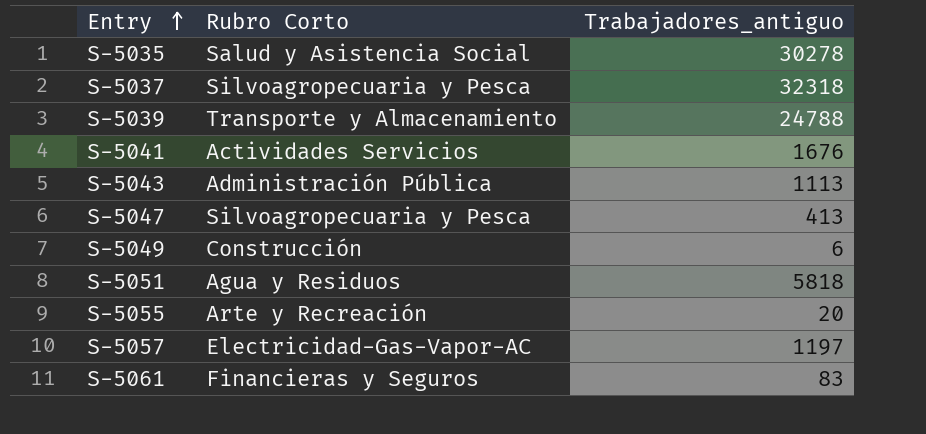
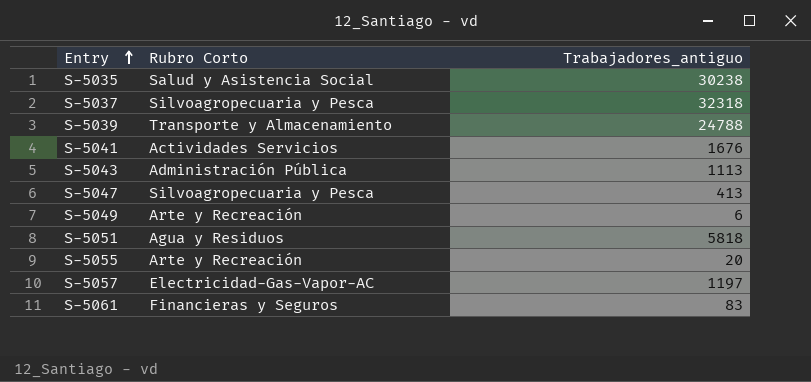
S-5035 | Trabajadores_antiguo: 30278 -> 30238
S-5049 | Rubro Corto: Construcción -> Arte y Recreación

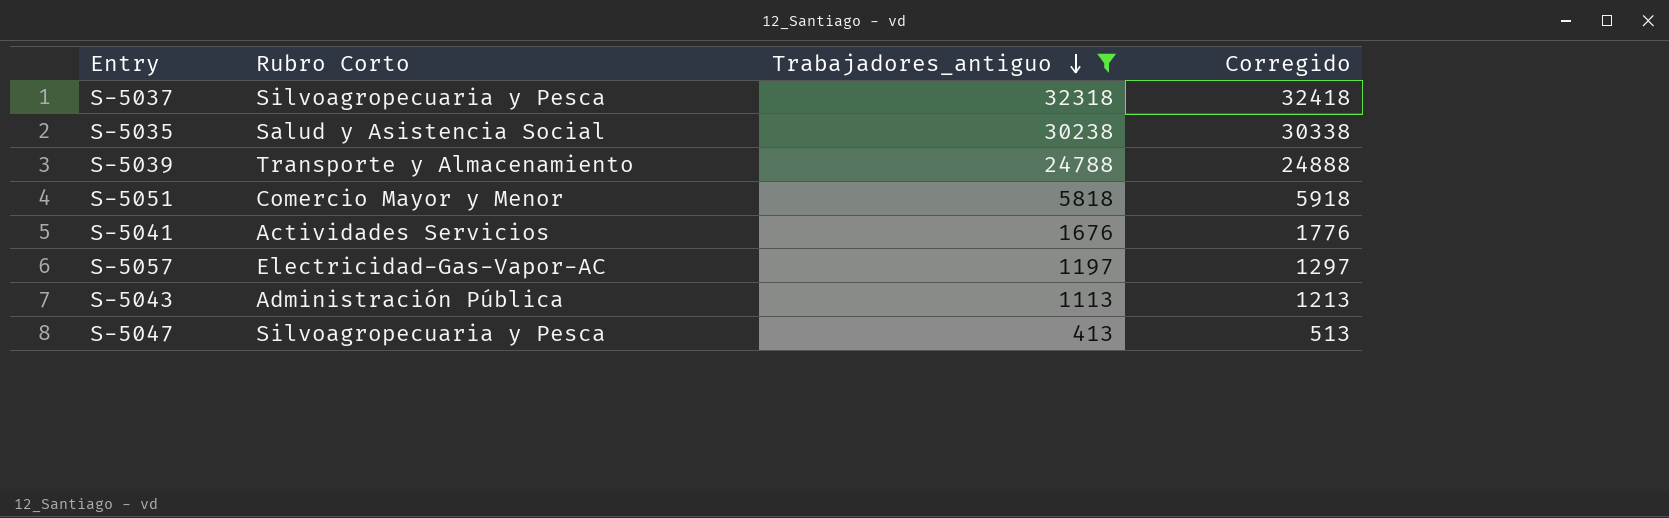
filter: none -> Trabajadores_antiguo >= 413
row order: Entry ascending -> Trabajadores_antiguo descending
column Corregido | formula: none -> [Trabajadores_antiguo] + 100
S-5051 | Rubro Corto: Agua y Residuos -> Comercio Mayor y Menor

